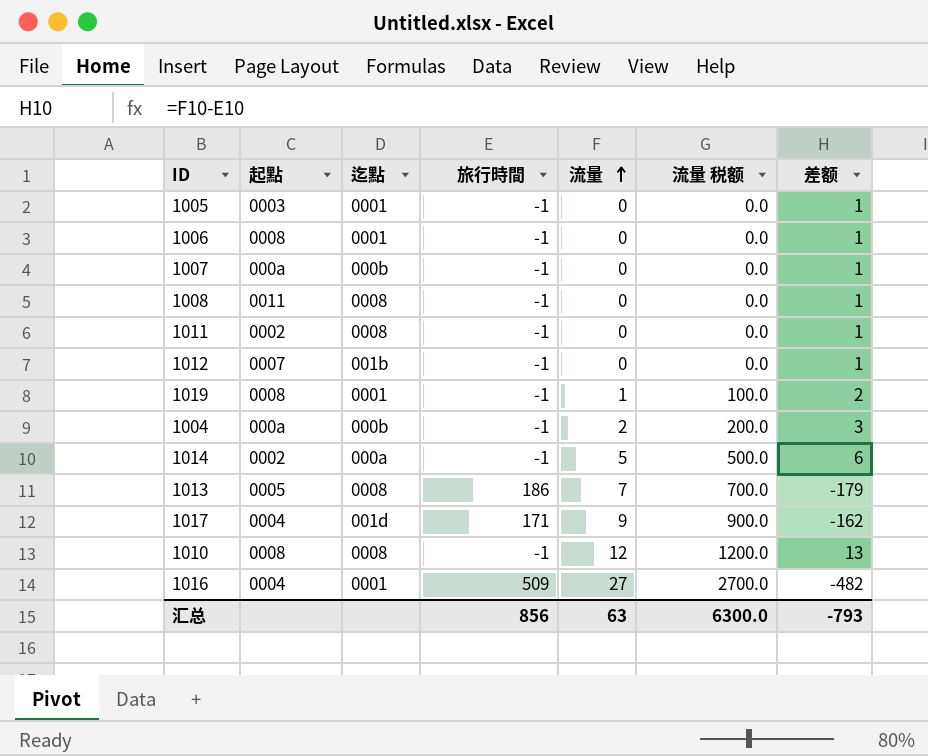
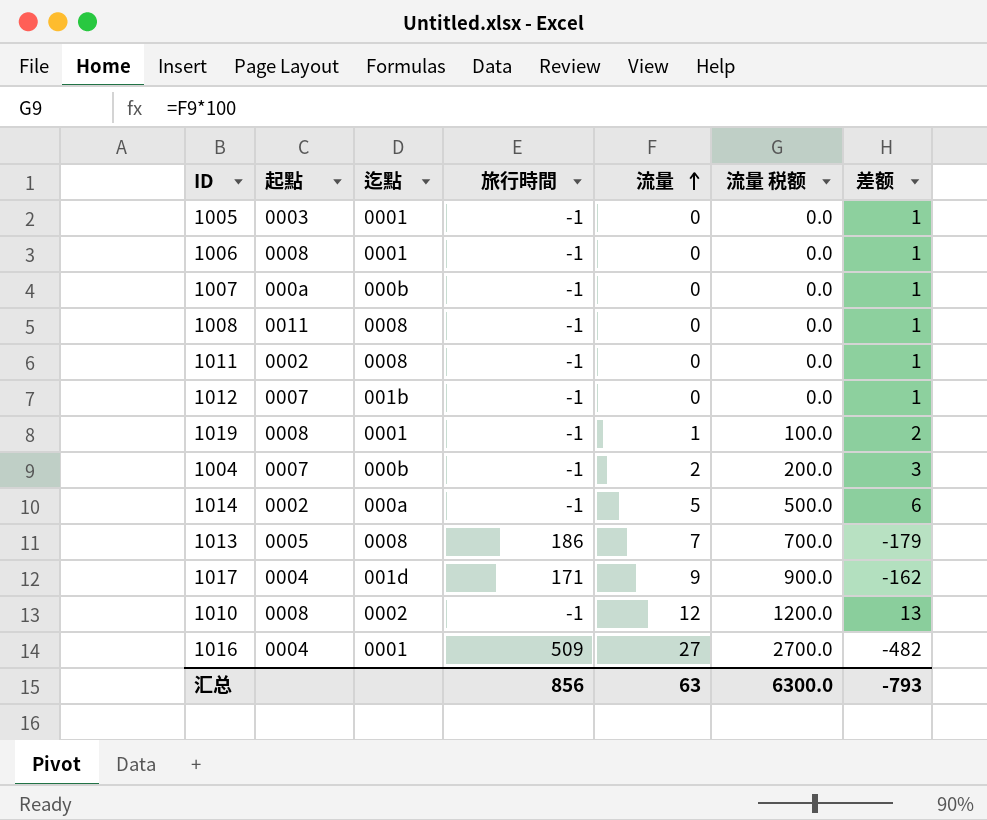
1004 | 起點: 000a -> 0007
1010 | 迄點: 0008 -> 0002

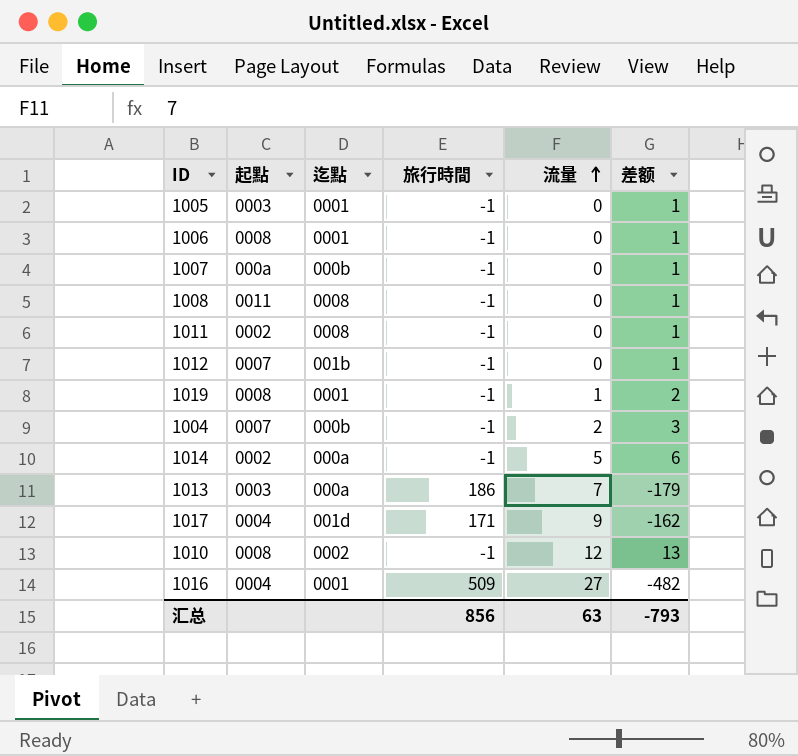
column 流量 税额 | formula: [流量] * 100 -> none
1013 | 起點: 0005 -> 0003
1013 | 迄點: 0008 -> 000a

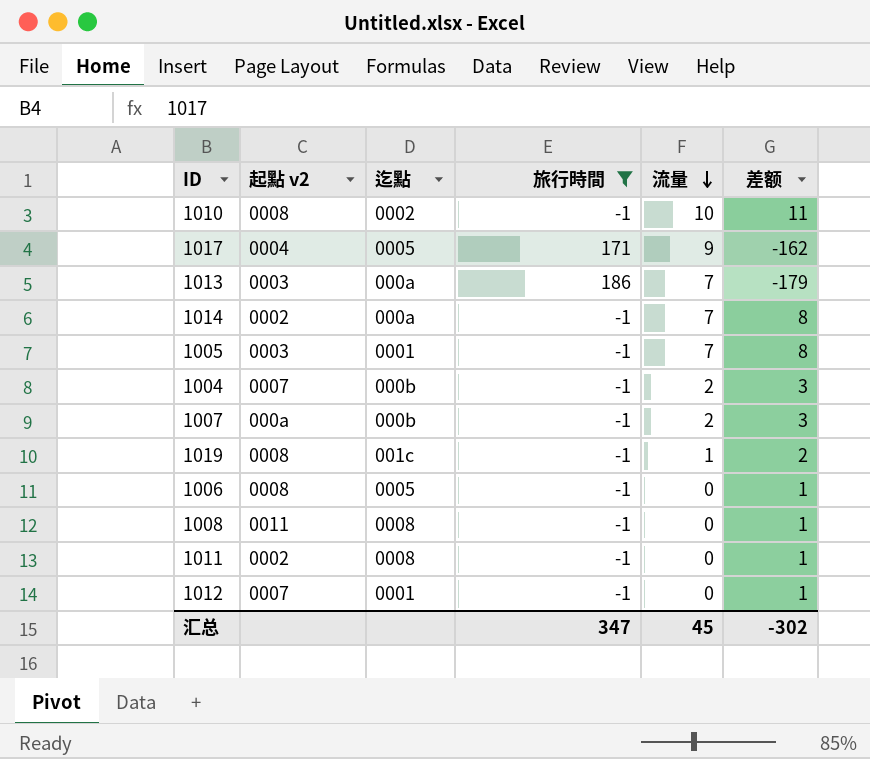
filter: none -> 旅行時間 != 509
row order: 流量 ascending -> 流量 descending
column name: 起點 -> 起點 v2
1010 | 流量: 12 -> 10
1010 | 差额: 13 -> 11
1017 | 迄點: 001d -> 0005
1014 | 流量: 5 -> 7
1014 | 差额: 6 -> 8
1005 | 流量: 0 -> 7
1005 | 差额: 1 -> 8
1007 | 流量: 0 -> 2
1007 | 差额: 1 -> 3
1019 | 迄點: 0001 -> 001c
1006 | 迄點: 0001 -> 0005
1012 | 迄點: 001b -> 0001
汇总 | 旅行時間: 856 -> 347
汇总 | 流量: 63 -> 45
汇总 | 差额: -793 -> -302

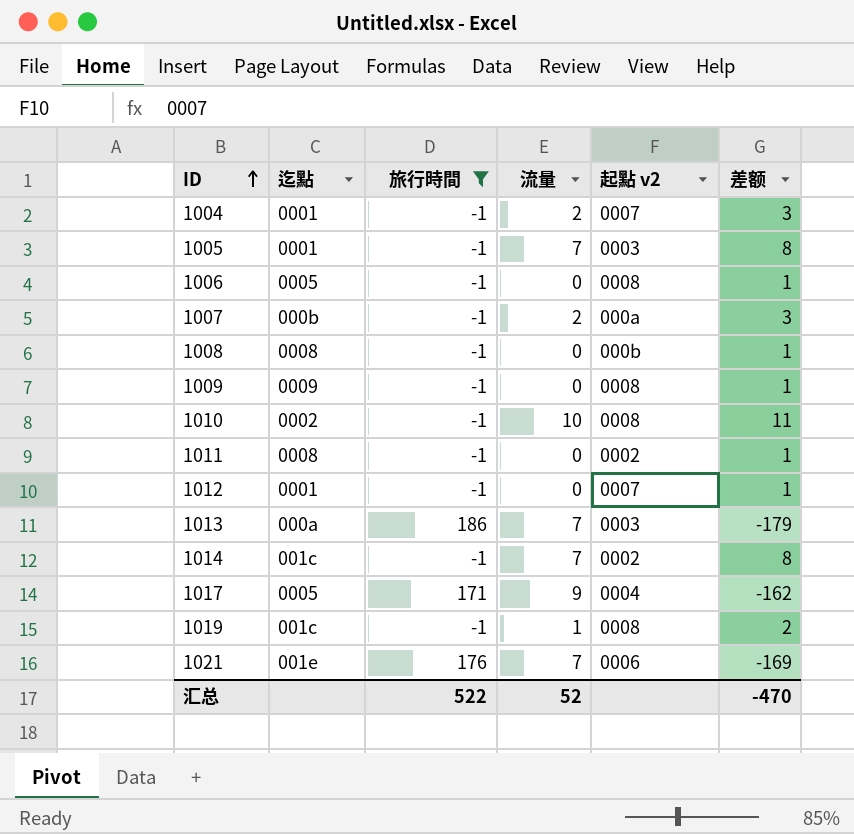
row order: 流量 descending -> ID ascending
column 起點 v2 | position: 2 -> 5
1004 | 迄點: 000b -> 0001
1008 | 起點 v2: 0011 -> 000b
row 1009: none -> 0009 | -1 | 0 | 0008 | 1
1014 | 迄點: 000a -> 001c
row 1021: none -> 001e | 176 | 7 | 0006 | -169
汇总 | 旅行時間: 347 -> 522
汇总 | 流量: 45 -> 52
汇总 | 差额: -302 -> -470

